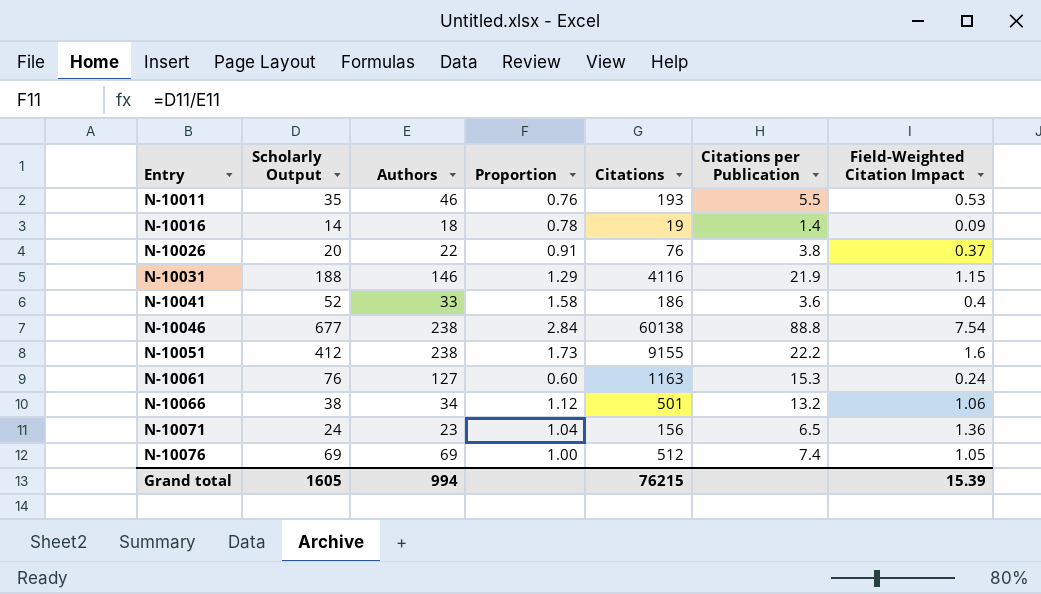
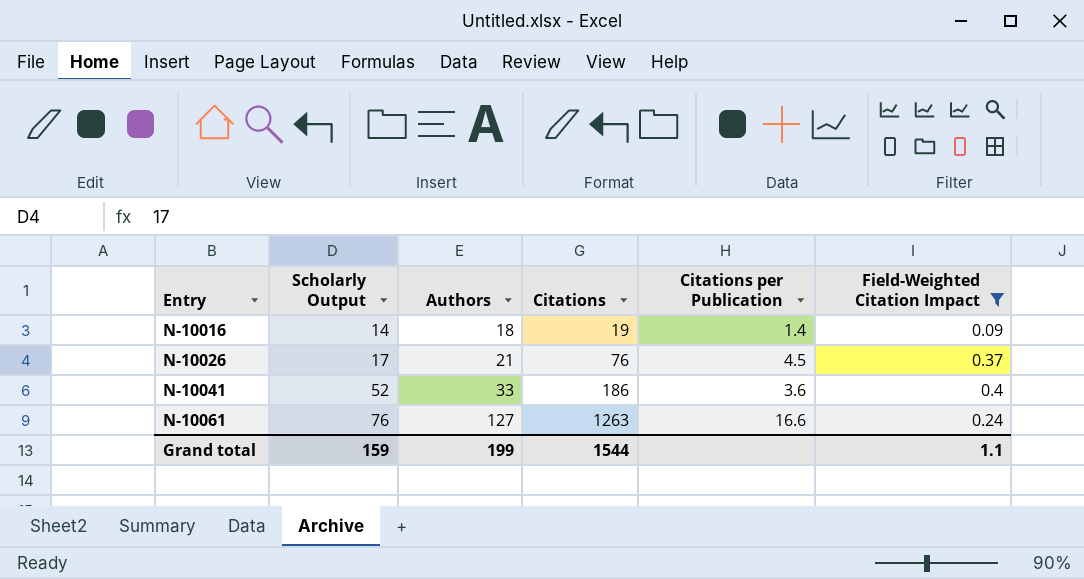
filter: none -> Field-Weighted Citation Impact <= 0.4
column Proportion | formula: [Scholarly Output] / [Authors] -> none
N-10026 | Scholarly Output: 20 -> 17
N-10026 | Authors: 22 -> 21
N-10026 | Citations per Publication: 3.8 -> 4.5
N-10061 | Citations: 1163 -> 1263
N-10061 | Citations per Publication: 15.3 -> 16.6
Grand total | Scholarly Output: 1605 -> 159
Grand total | Authors: 994 -> 199
Grand total | Citations: 76215 -> 1544
Grand total | Field-Weighted Citation Impact: 15.39 -> 1.1

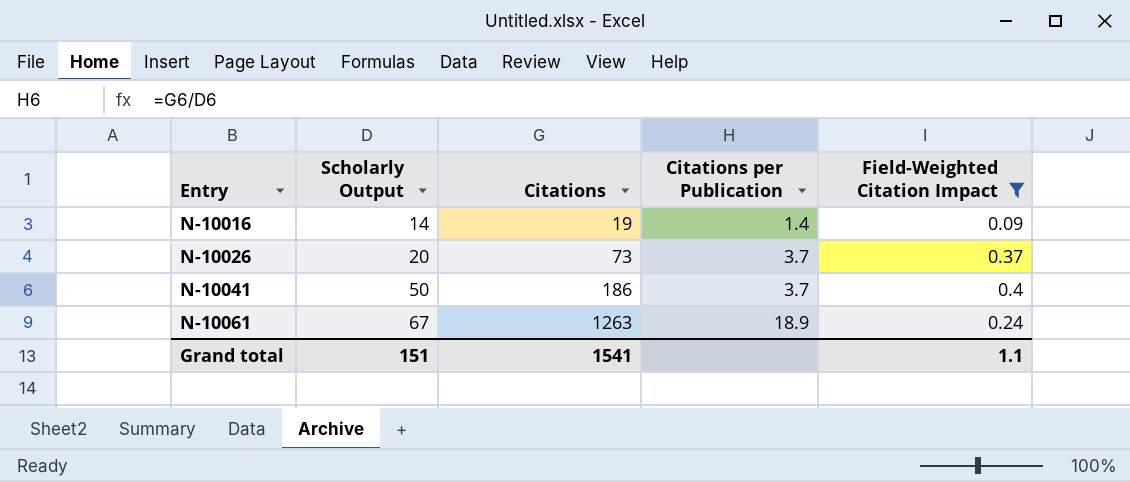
column Authors | position: 3 -> none
N-10026 | Scholarly Output: 17 -> 20
N-10026 | Citations: 76 -> 73
N-10026 | Citations per Publication: 4.5 -> 3.7
N-10041 | Scholarly Output: 52 -> 50
N-10041 | Citations per Publication: 3.6 -> 3.7
N-10061 | Scholarly Output: 76 -> 67
N-10061 | Citations per Publication: 16.6 -> 18.9
Grand total | Scholarly Output: 159 -> 151
Grand total | Citations: 1544 -> 1541

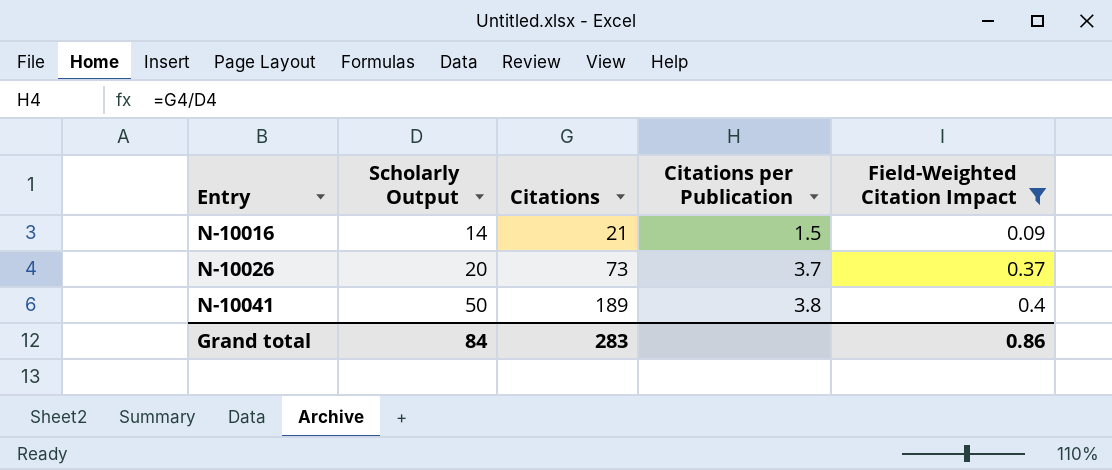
row N-10061: 67 | 1263 | 18.9 | 0.24 -> none
N-10016 | Citations: 19 -> 21
N-10016 | Citations per Publication: 1.4 -> 1.5
N-10041 | Citations: 186 -> 189
N-10041 | Citations per Publication: 3.7 -> 3.8
Grand total | Scholarly Output: 151 -> 84
Grand total | Citations: 1541 -> 283
Grand total | Field-Weighted Citation Impact: 1.1 -> 0.86

